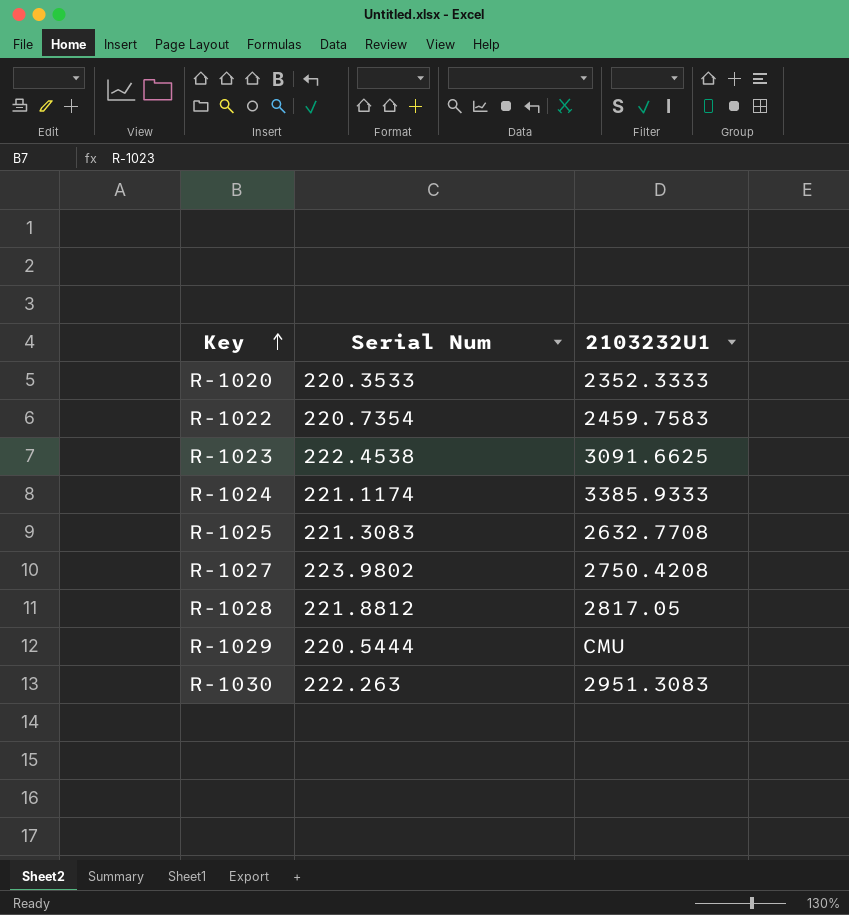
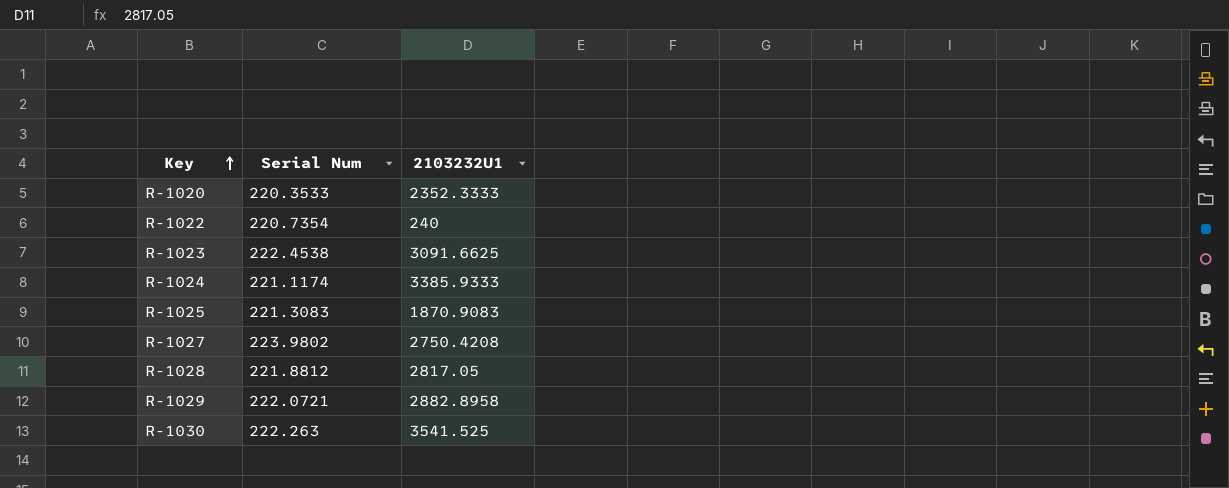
R-1022 | 2103232U1: 2459.7583 -> 240
R-1025 | 2103232U1: 2632.7708 -> 1870.9083
R-1029 | Serial Num: 220.5444 -> 222.0721
R-1029 | 2103232U1: CMU -> 2882.8958
R-1030 | 2103232U1: 2951.3083 -> 3541.525

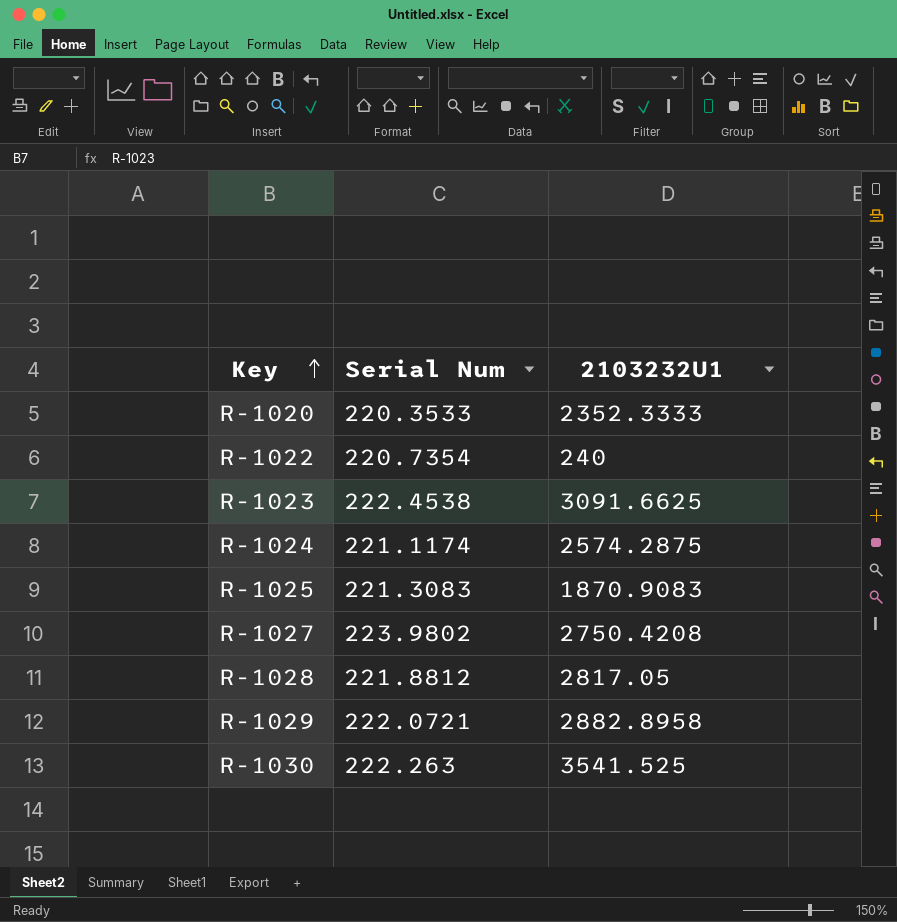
R-1024 | 2103232U1: 3385.9333 -> 2574.2875

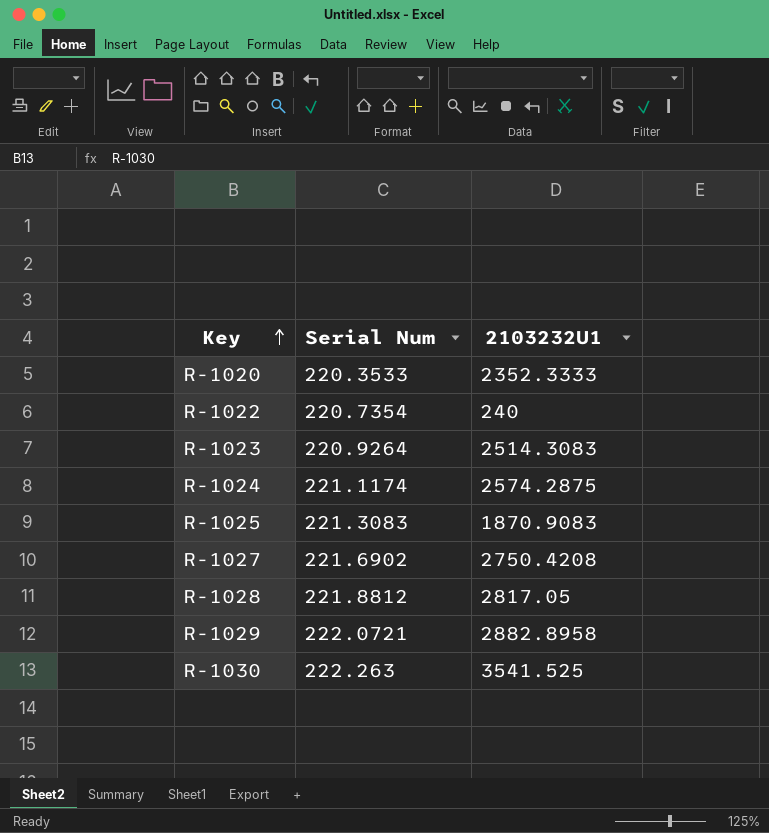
R-1023 | Serial Num: 222.4538 -> 220.9264
R-1023 | 2103232U1: 3091.6625 -> 2514.3083
R-1027 | Serial Num: 223.9802 -> 221.6902

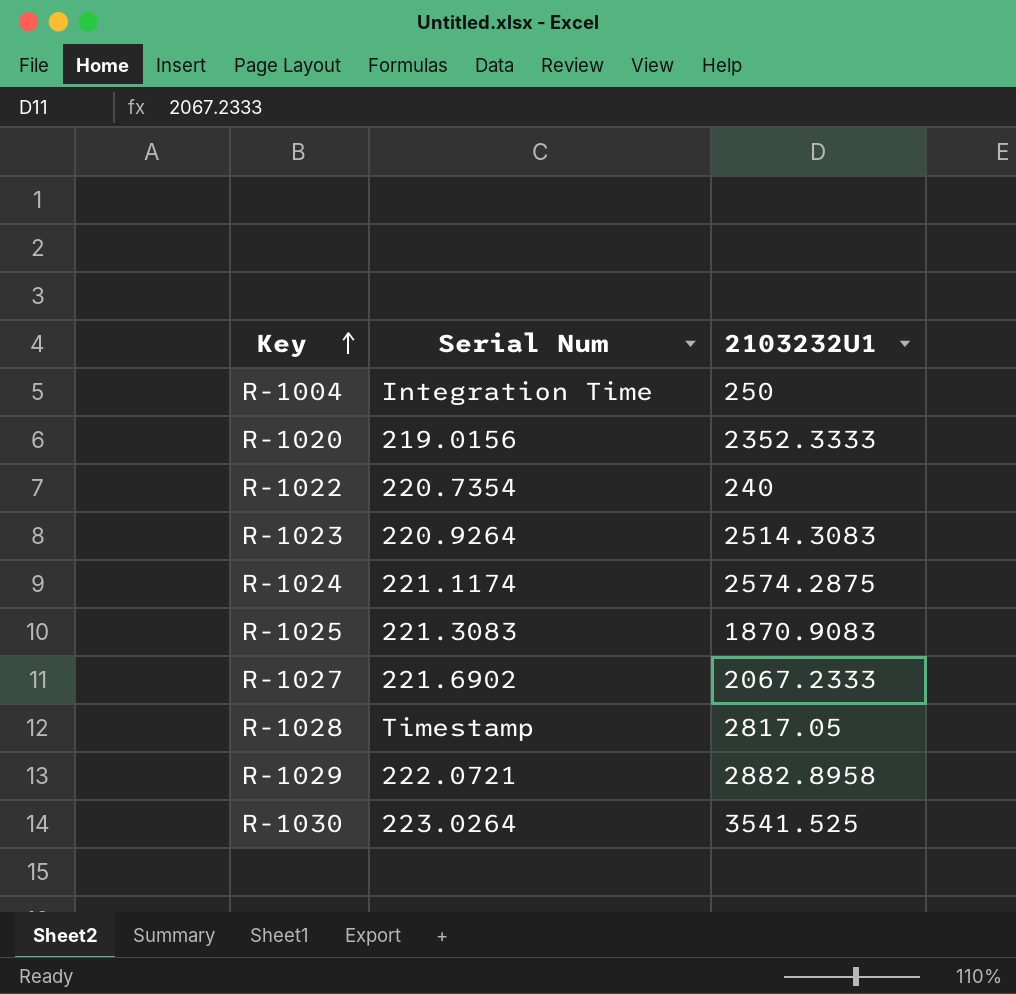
row R-1004: none -> Integration Time | 250
R-1020 | Serial Num: 220.3533 -> 219.0156
R-1027 | 2103232U1: 2750.4208 -> 2067.2333
R-1028 | Serial Num: 221.8812 -> Timestamp
R-1030 | Serial Num: 222.263 -> 223.0264

